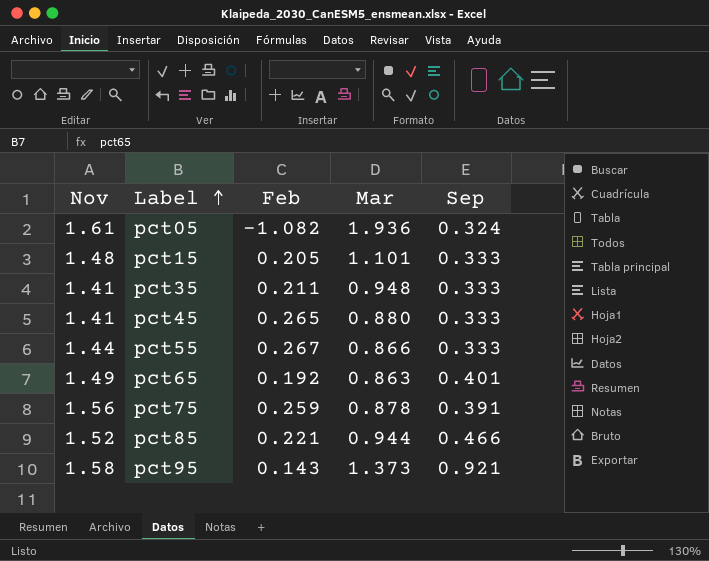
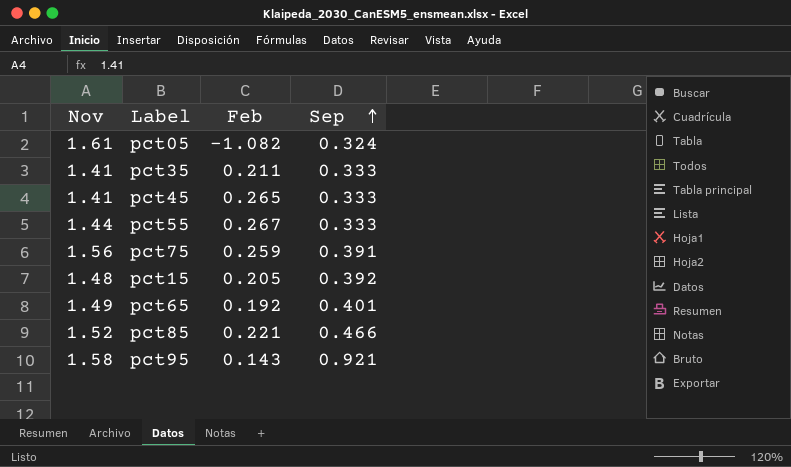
row order: Label ascending -> Sep ascending
column Mar | position: 4 -> none
pct15 | Sep: 0.333 -> 0.392

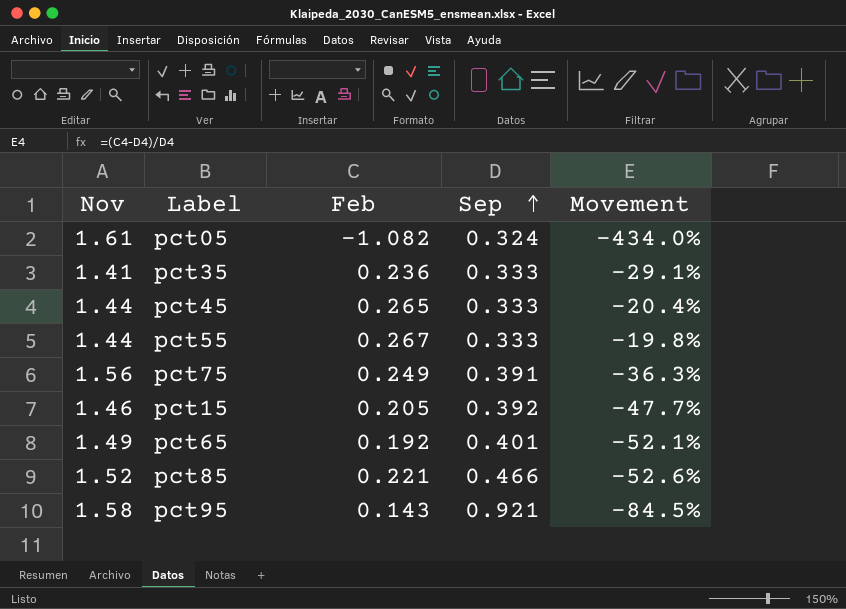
column Movement | formula: none -> ([Feb] - [Sep]) / [Sep]
pct35 | Feb: 0.211 -> 0.236
pct45 | Nov: 1.41 -> 1.44
pct75 | Feb: 0.259 -> 0.249
pct15 | Nov: 1.48 -> 1.46

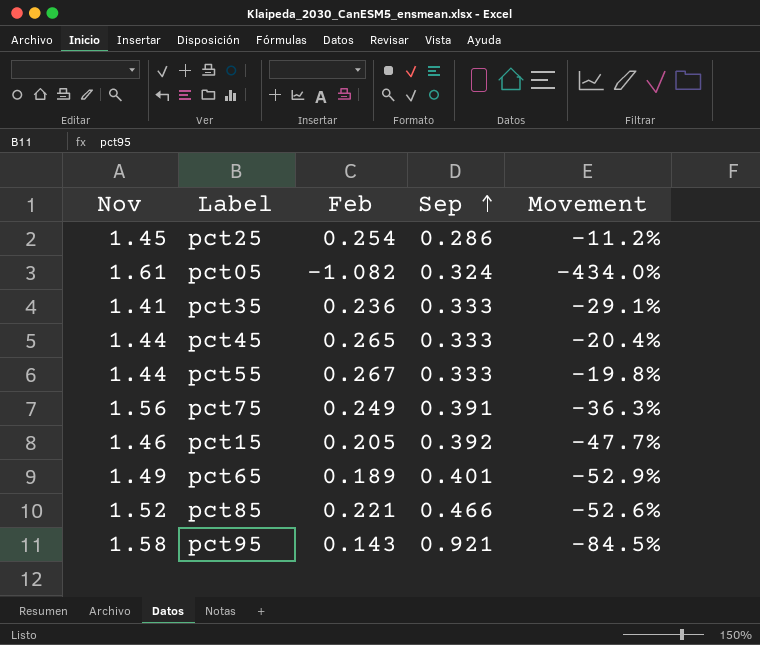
row pct25: none -> 1.45 | 0.254 | 0.286 | -11.2%
pct65 | Feb: 0.192 -> 0.189
pct65 | Movement: -52.1% -> -52.9%

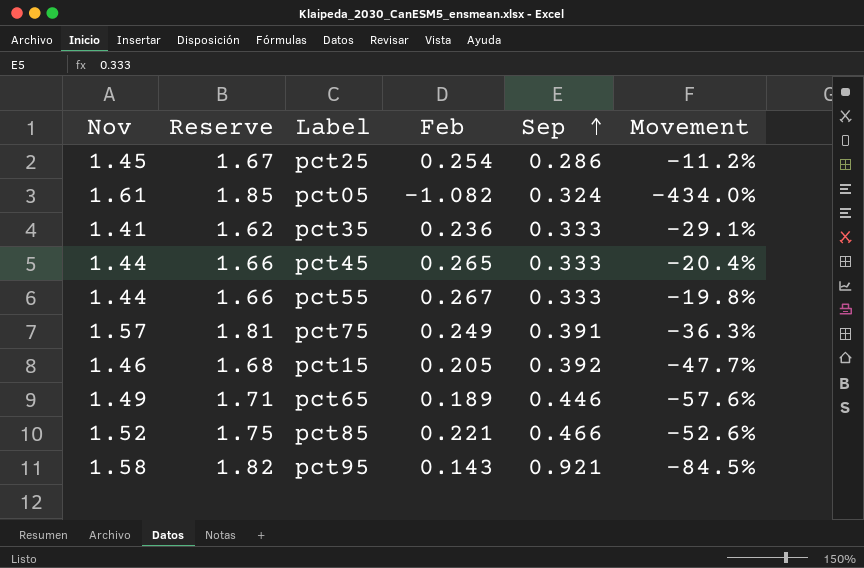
column Reserve | formula: none -> [Nov] * 1.15
pct75 | Nov: 1.56 -> 1.57
pct65 | Sep: 0.401 -> 0.446
pct65 | Movement: -52.9% -> -57.6%

